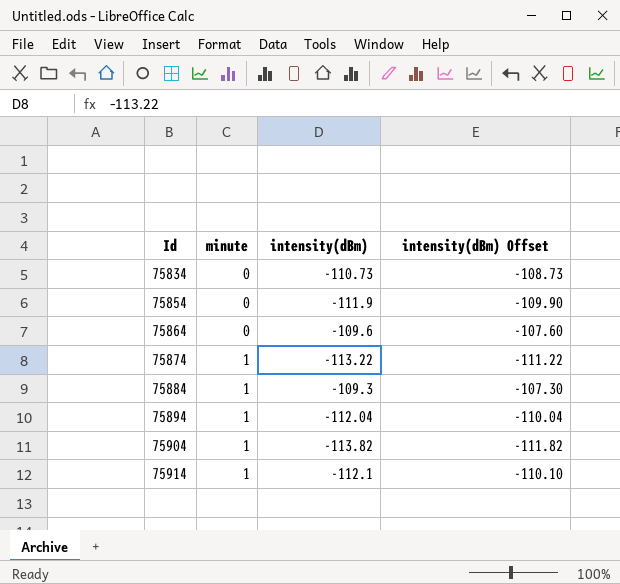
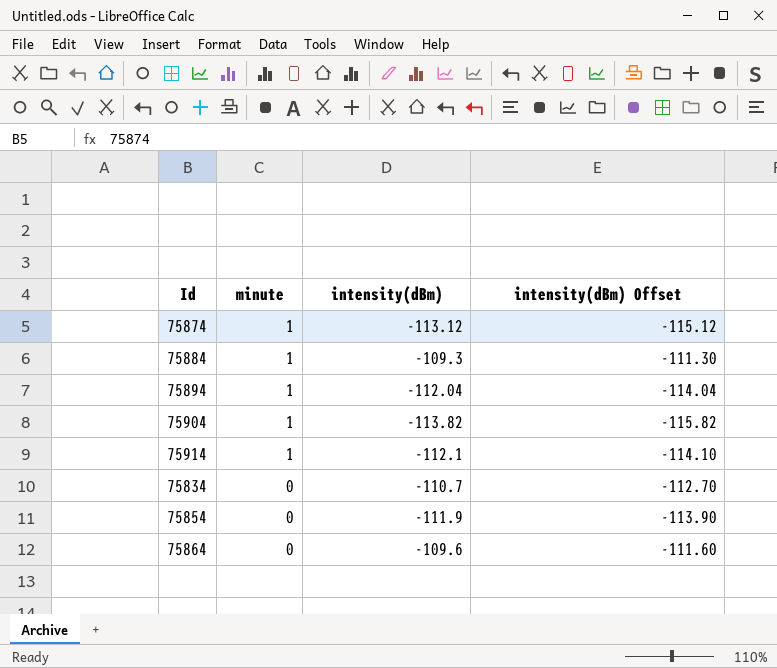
row order: Id ascending -> minute descending
column intensity(dBm) Offset | formula: [intensity(dBm)] + 2 -> [intensity(dBm)] - 2
75874 | intensity(dBm): -113.22 -> -113.12
75834 | intensity(dBm): -110.73 -> -110.7

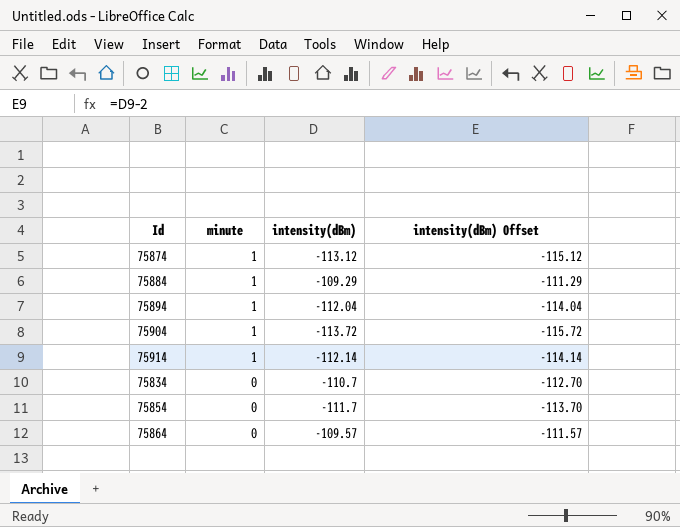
75884 | intensity(dBm): -109.3 -> -109.29
75884 | intensity(dBm) Offset: -111.30 -> -111.29
75904 | intensity(dBm): -113.82 -> -113.72
75904 | intensity(dBm) Offset: -115.82 -> -115.72
75914 | intensity(dBm): -112.1 -> -112.14
75914 | intensity(dBm) Offset: -114.10 -> -114.14
75854 | intensity(dBm): -111.9 -> -111.7
75854 | intensity(dBm) Offset: -113.90 -> -113.70
75864 | intensity(dBm): -109.6 -> -109.57
75864 | intensity(dBm) Offset: -111.60 -> -111.57

